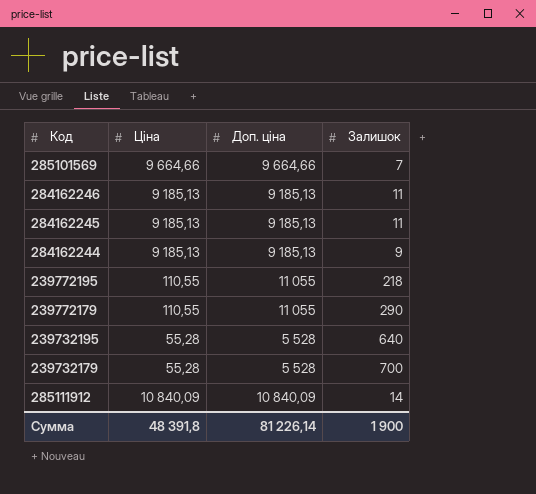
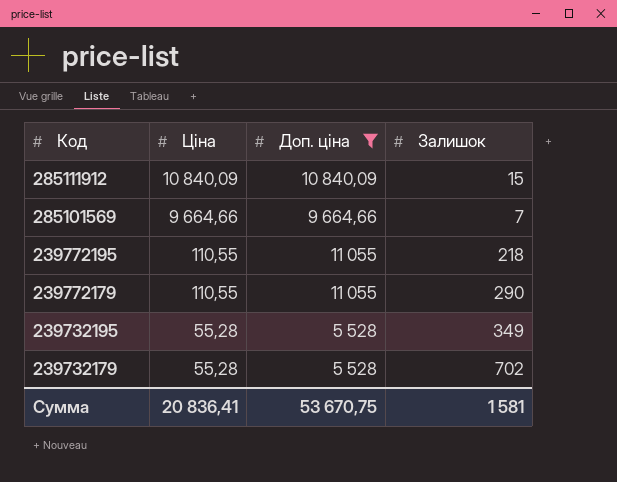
filter: none -> Доп. ціна != 9 185,13
row order: none -> Код descending
285111912 | Залишок: 14 -> 15
239732195 | Залишок: 640 -> 349
239732179 | Залишок: 700 -> 702
Сумма | Ціна: 48 391,8 -> 20 836,41
Сумма | Доп. ціна: 81 226,14 -> 53 670,75
Сумма | Залишок: 1 900 -> 1 581

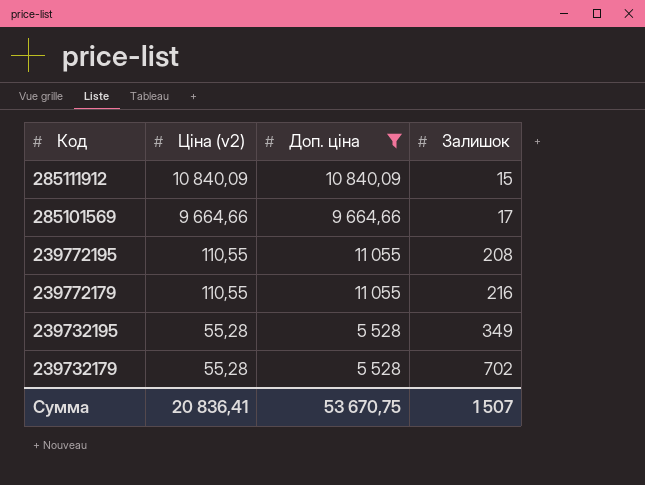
column name: Ціна -> Ціна (v2)
285101569 | Залишок: 7 -> 17
239772195 | Залишок: 218 -> 208
239772179 | Залишок: 290 -> 216
Сумма | Залишок: 1 581 -> 1 507

